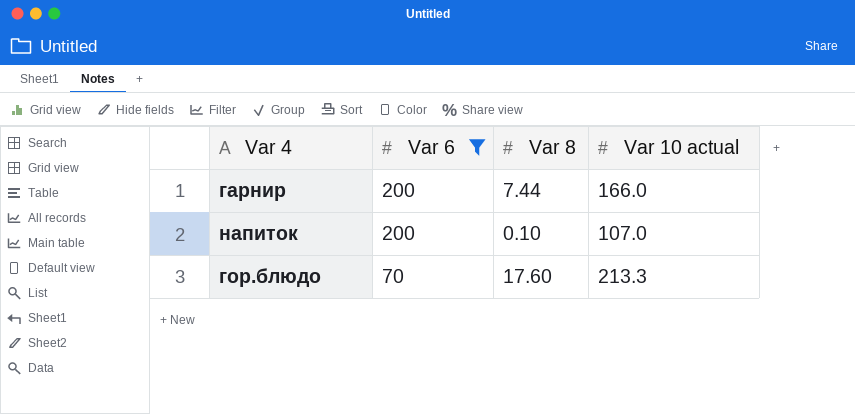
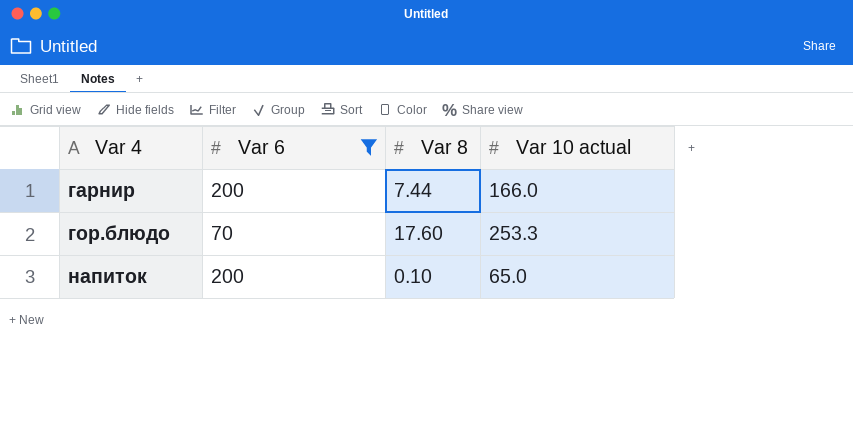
row order: Var 6 descending -> Var 4 ascending
гор.блюдо | Var 10 actual: 213.3 -> 253.3
напиток | Var 10 actual: 107.0 -> 65.0

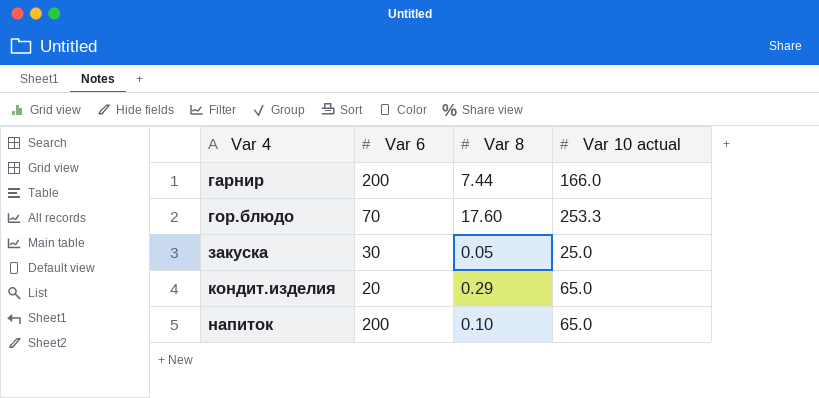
filter: Var 6 >= 70 -> none

